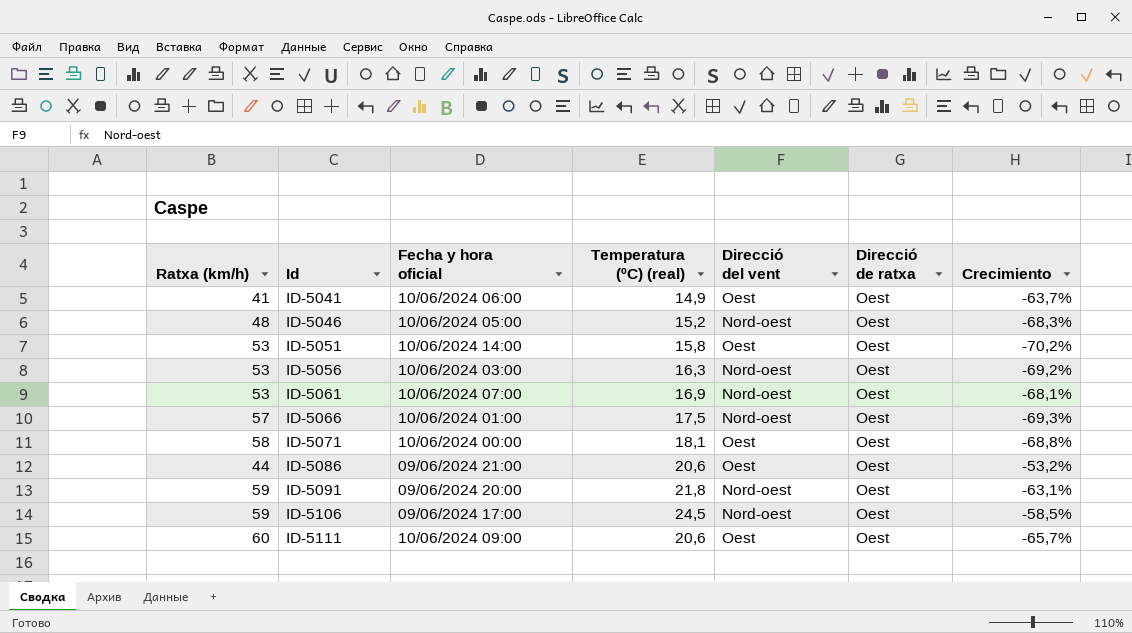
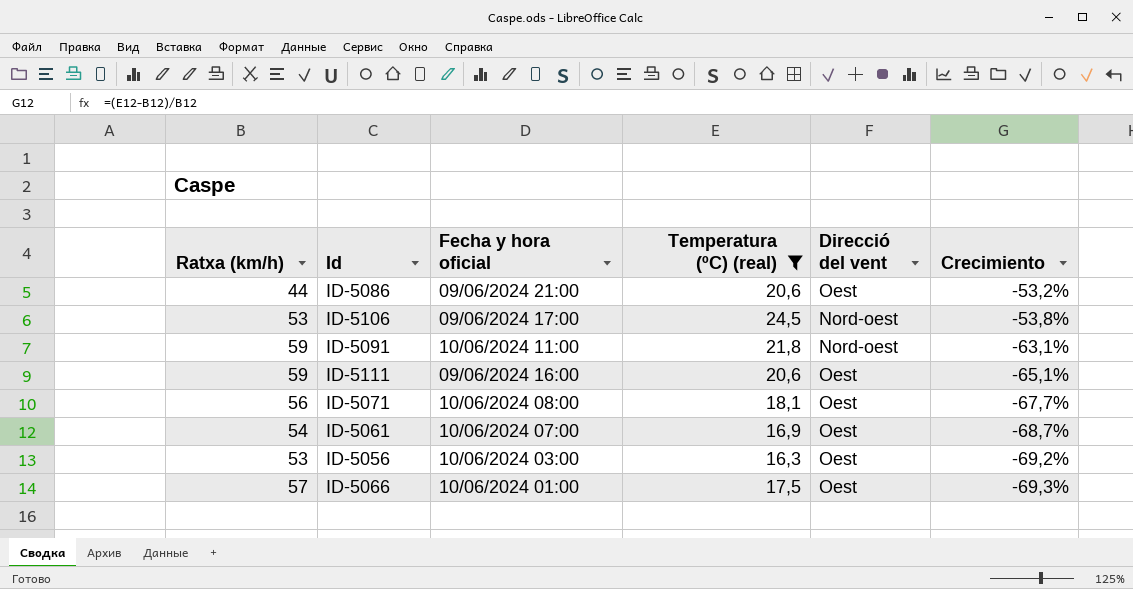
filter: none -> Temperatura (ºC) (real) >= 16,3
row order: Id ascending -> Crecimiento descending
column Direcció de ratxa | position: 6 -> none
ID-5106 | Ratxa (km/h): 59 -> 53
ID-5106 | Crecimiento: -58,5% -> -53,8%
ID-5091 | Fecha y hora oficial: 09/06/2024 20:00 -> 10/06/2024 11:00
ID-5111 | Ratxa (km/h): 60 -> 59
ID-5111 | Fecha y hora oficial: 10/06/2024 09:00 -> 09/06/2024 16:00
ID-5111 | Crecimiento: -65,7% -> -65,1%
ID-5071 | Ratxa (km/h): 58 -> 56
ID-5071 | Fecha y hora oficial: 10/06/2024 00:00 -> 10/06/2024 08:00
ID-5071 | Crecimiento: -68,8% -> -67,7%
ID-5061 | Ratxa (km/h): 53 -> 54
ID-5061 | Direcció del vent: Nord-oest -> Oest
ID-5061 | Crecimiento: -68,1% -> -68,7%
ID-5056 | Direcció del vent: Nord-oest -> Oest
ID-5066 | Direcció del vent: Nord-oest -> Oest

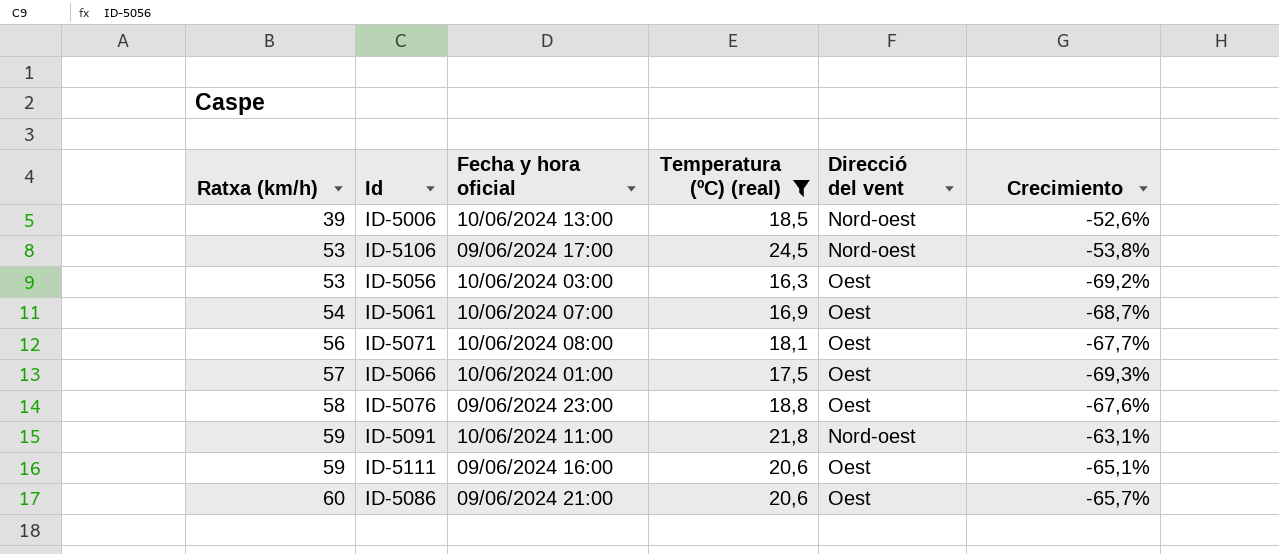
row order: Crecimiento descending -> Ratxa (km/h) ascending
row ID-5006: none -> 39 | 10/06/2024 13:00 | 18,5 | Nord-oest | -52,6%
row ID-5076: none -> 58 | 09/06/2024 23:00 | 18,8 | Oest | -67,6%
ID-5086 | Ratxa (km/h): 44 -> 60
ID-5086 | Crecimiento: -53,2% -> -65,7%

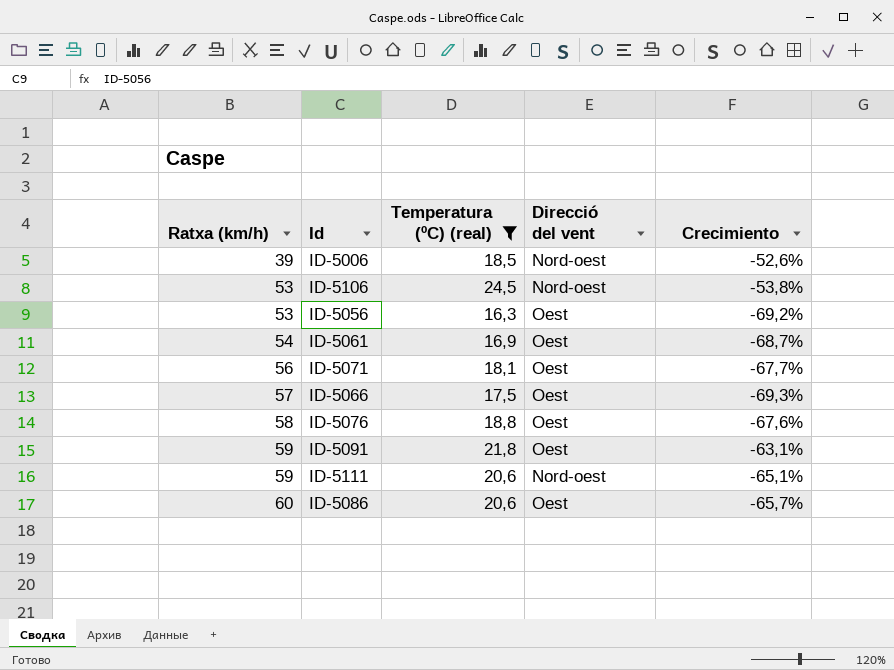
column Fecha y hora oficial | position: 3 -> none
ID-5091 | Direcció del vent: Nord-oest -> Oest
ID-5111 | Direcció del vent: Oest -> Nord-oest

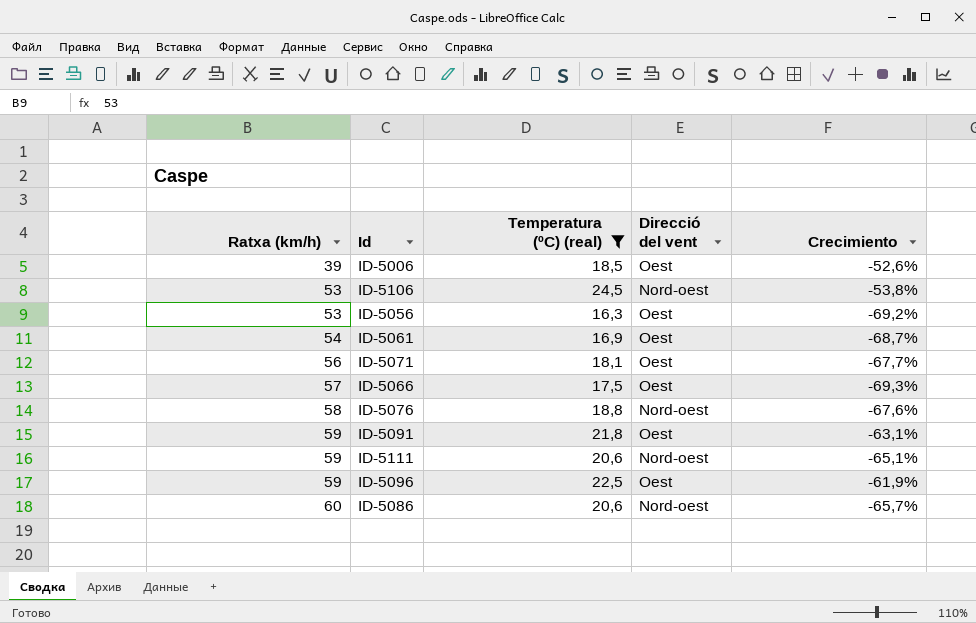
ID-5006 | Direcció del vent: Nord-oest -> Oest
ID-5076 | Direcció del vent: Oest -> Nord-oest
row ID-5096: none -> 59 | 22,5 | Oest | -61,9%
ID-5086 | Direcció del vent: Oest -> Nord-oest

